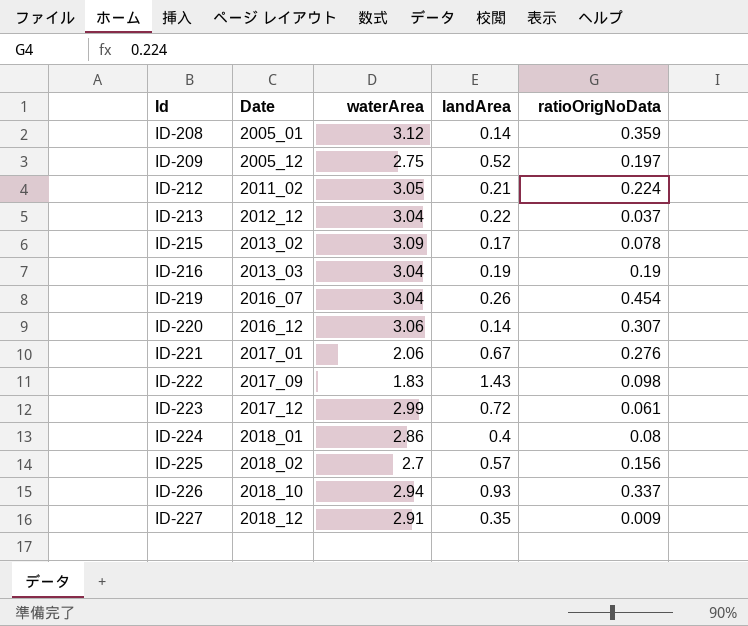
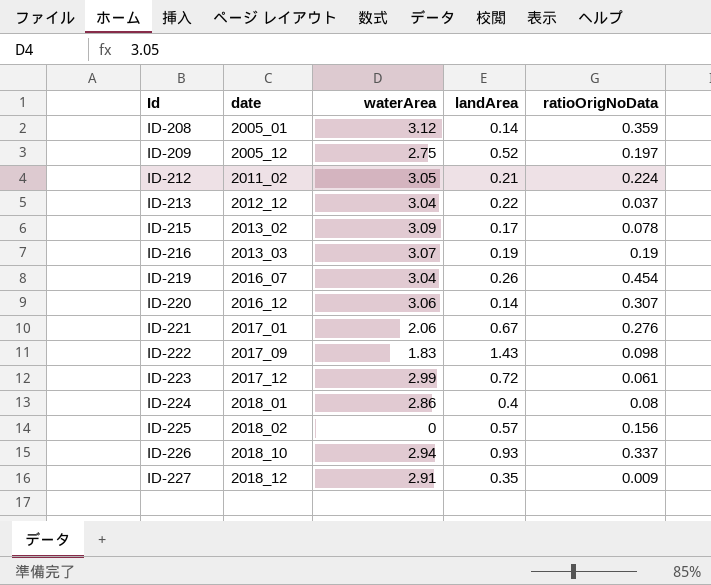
column name: Date -> date
ID-216 | waterArea: 3.04 -> 3.07
ID-225 | waterArea: 2.7 -> 0

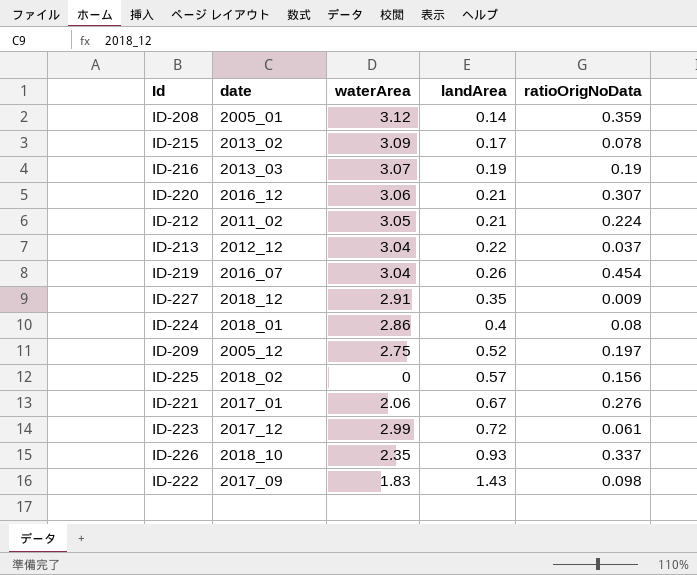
row order: Id ascending -> landArea ascending
ID-220 | landArea: 0.14 -> 0.21
ID-226 | waterArea: 2.94 -> 2.35

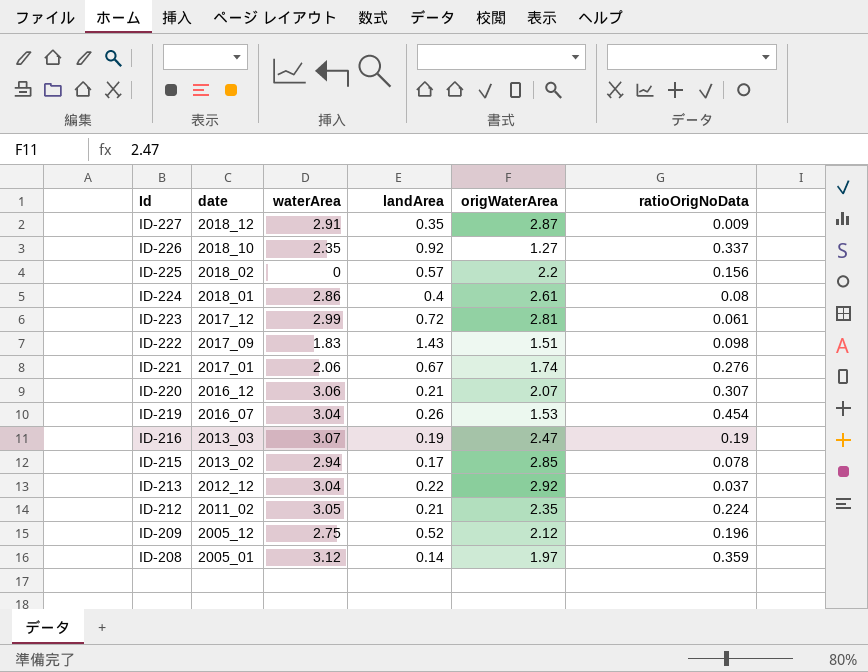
row order: landArea ascending -> Id descending
column origWaterArea | position: none -> 5
ID-226 | landArea: 0.93 -> 0.92
ID-215 | waterArea: 3.09 -> 2.94
ID-209 | ratioOrigNoData: 0.197 -> 0.196

